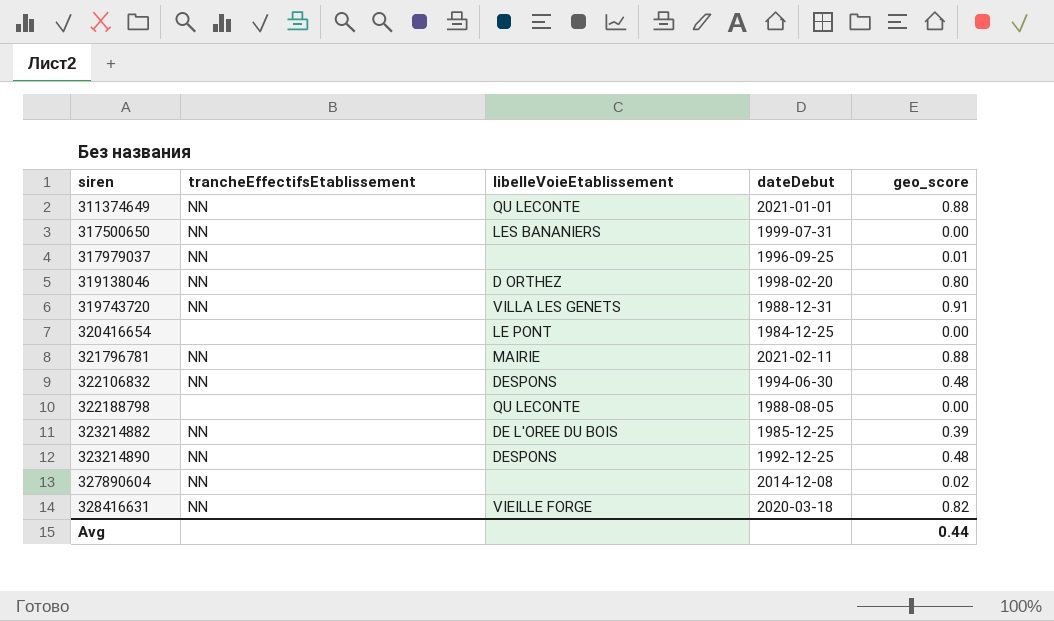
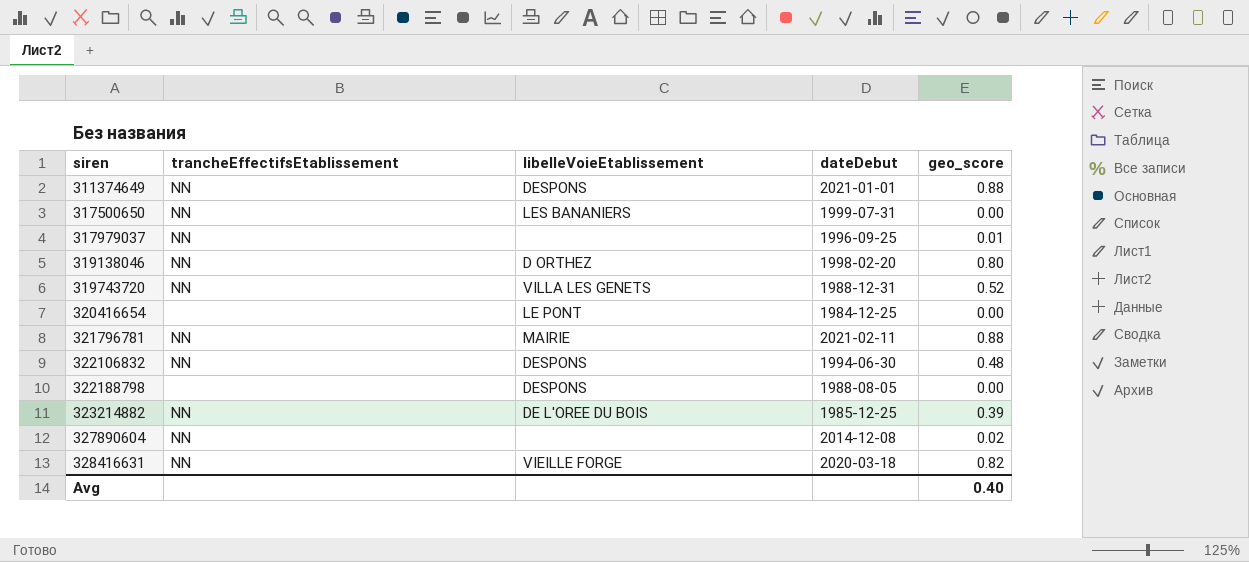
row 323214890: NN | DESPONS | 1992-12-25 | 0.48 -> none
311374649 | libelleVoieEtablissement: QU LECONTE -> DESPONS
319743720 | geo_score: 0.91 -> 0.52
322188798 | libelleVoieEtablissement: QU LECONTE -> DESPONS
Avg | geo_score: 0.44 -> 0.40

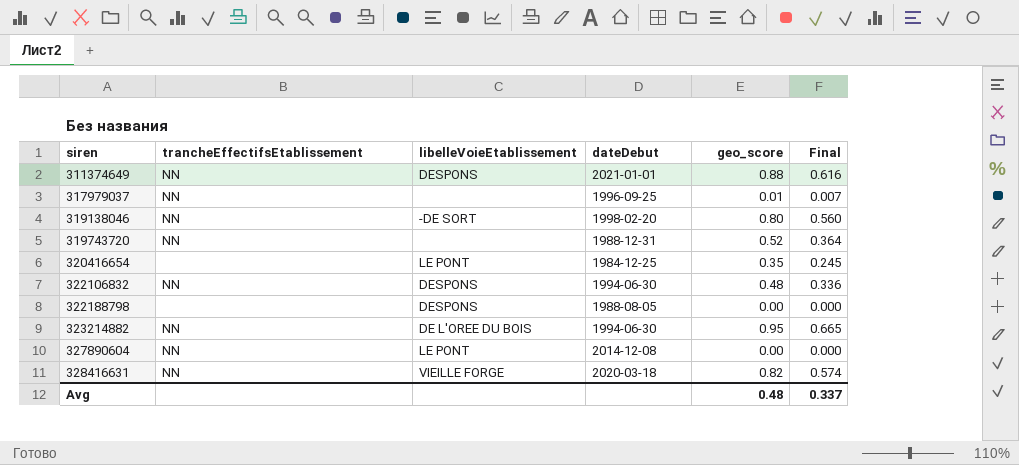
column Final | formula: none -> [geo_score] * 0.7
row 317500650: NN | LES BANANIERS | 1999-07-31 | 0.00 -> none
row 321796781: NN | MAIRIE | 2021-02-11 | 0.88 -> none
319138046 | libelleVoieEtablissement: D ORTHEZ -> -DE SORT
319743720 | libelleVoieEtablissement: VILLA LES GENETS -> none
320416654 | geo_score: 0.00 -> 0.35
323214882 | dateDebut: 1985-12-25 -> 1994-06-30
323214882 | geo_score: 0.39 -> 0.95
327890604 | libelleVoieEtablissement: none -> LE PONT
327890604 | geo_score: 0.02 -> 0.00
Avg | geo_score: 0.40 -> 0.48

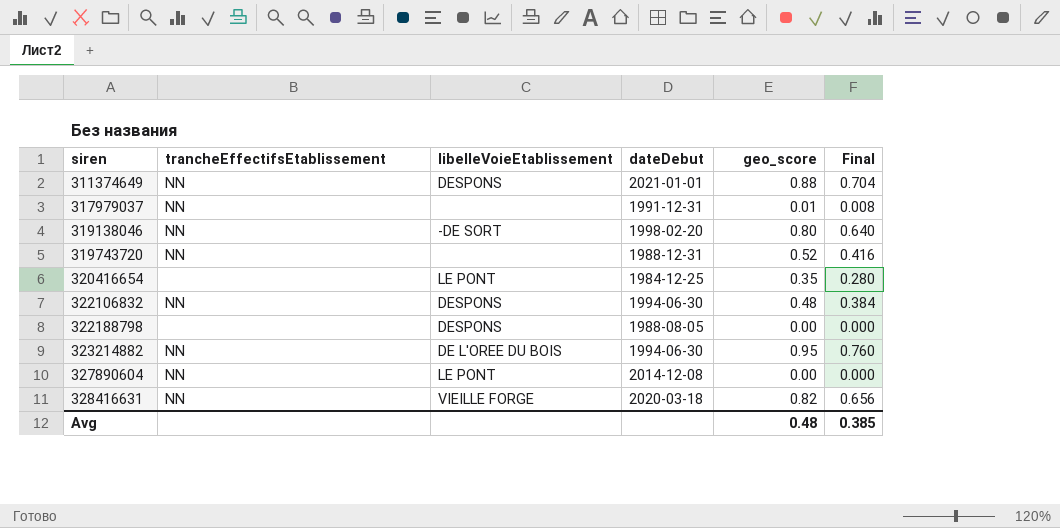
column Final | formula: [geo_score] * 0.7 -> [geo_score] * 0.8
317979037 | dateDebut: 1996-09-25 -> 1991-12-31
Avg | Final: 0.337 -> 0.385

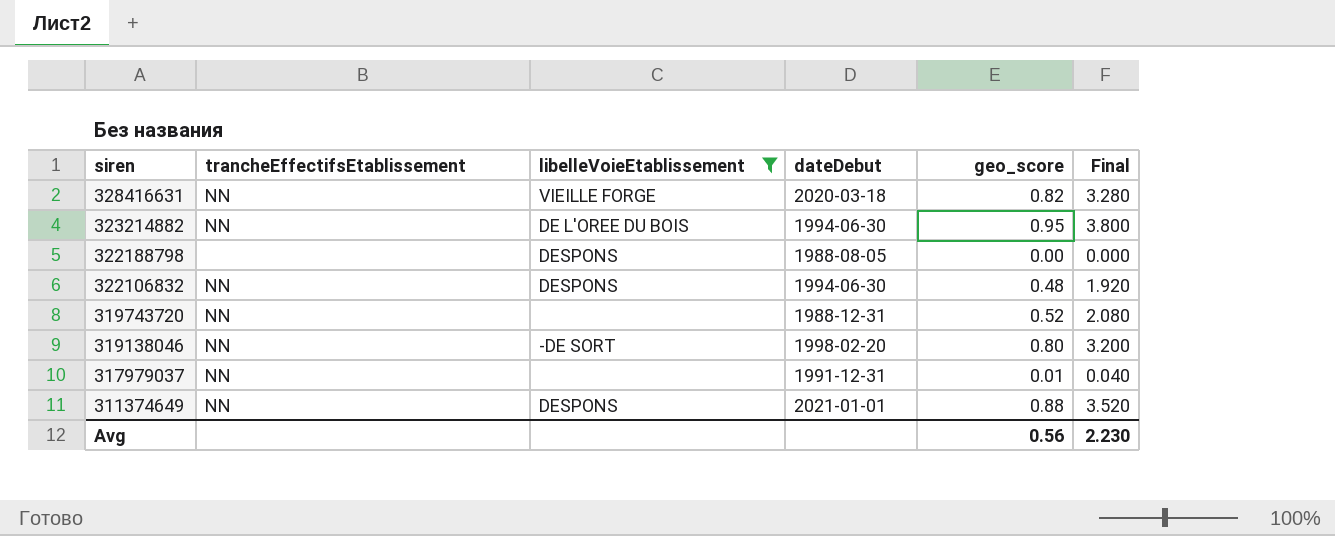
filter: none -> libelleVoieEtablissement != LE PONT
row order: siren ascending -> siren descending
column Final | formula: [geo_score] * 0.8 -> [geo_score] * 4
Avg | geo_score: 0.48 -> 0.56
Avg | Final: 0.385 -> 2.230

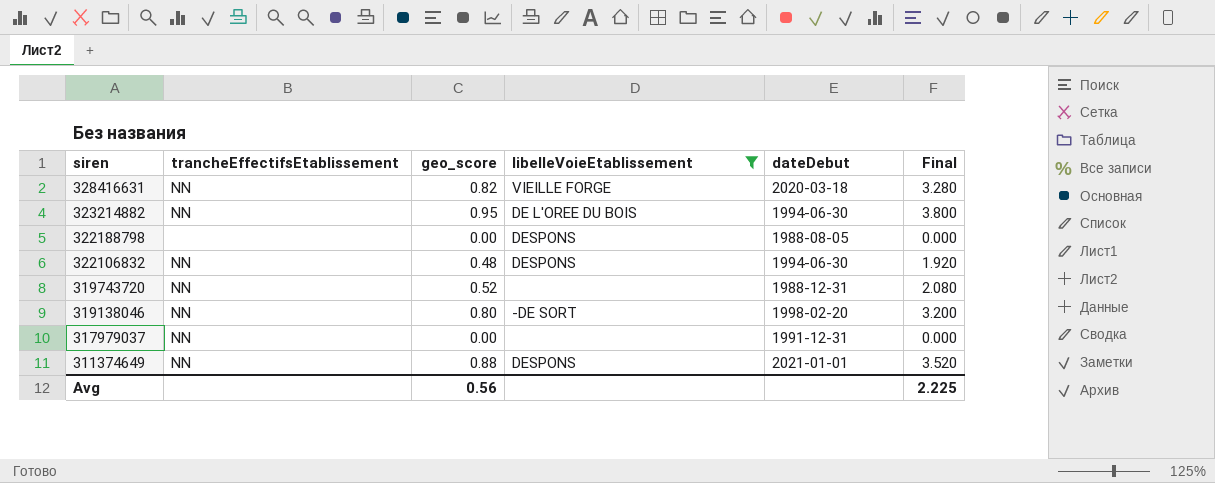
column geo_score | position: 5 -> 3
317979037 | geo_score: 0.01 -> 0.00
317979037 | Final: 0.040 -> 0.000
Avg | Final: 2.230 -> 2.225

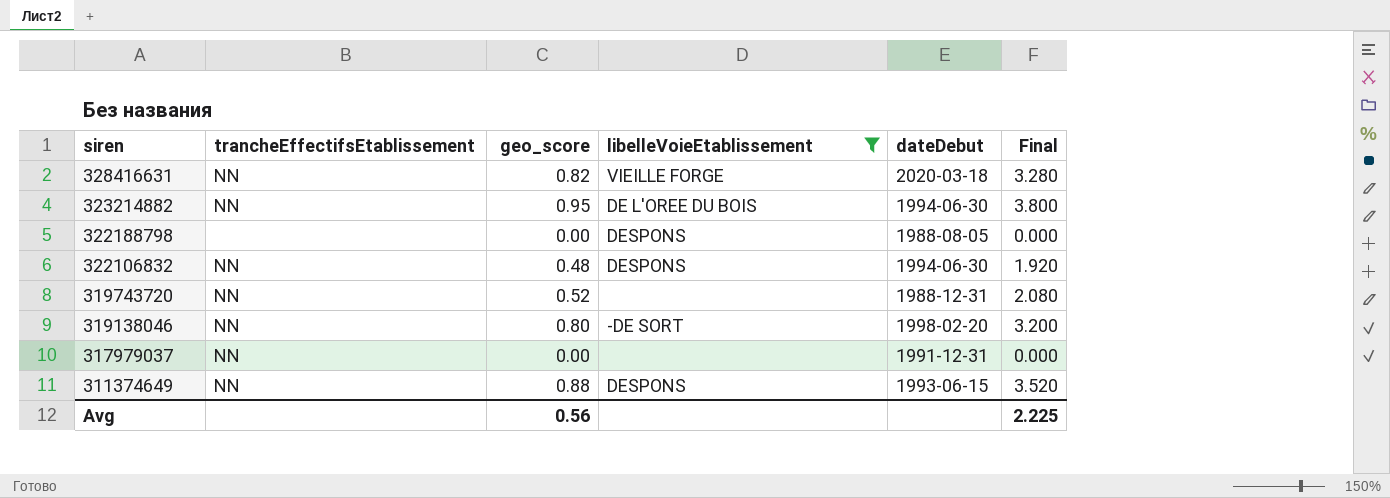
311374649 | dateDebut: 2021-01-01 -> 1993-06-15

